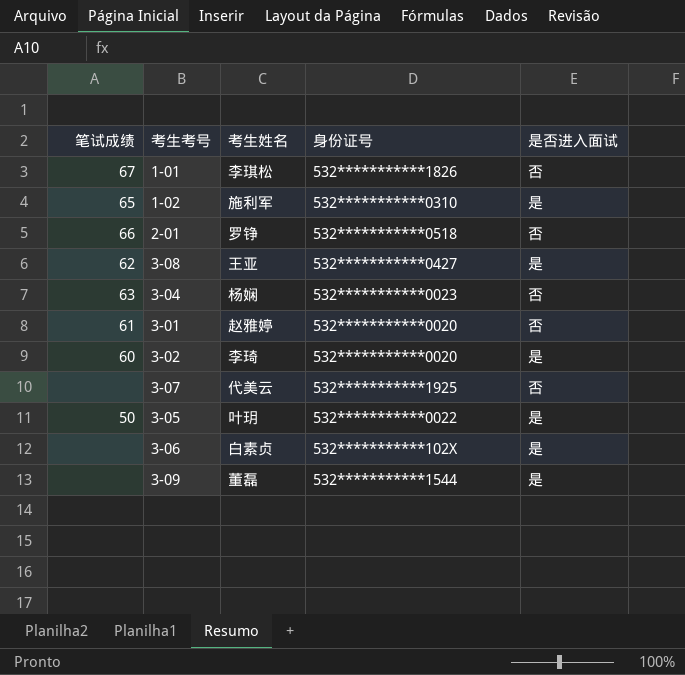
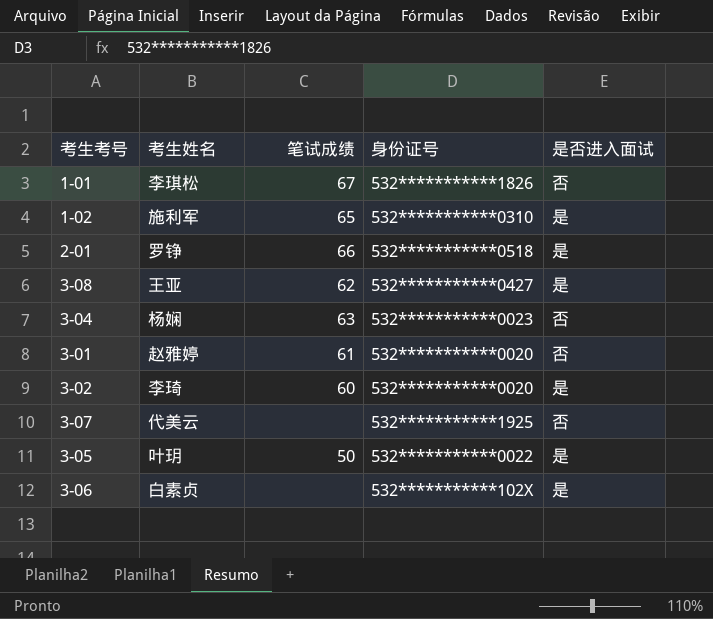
column 笔试成绩 | position: 1 -> 3
row 3-09: none | 董磊 | 532***********1544 | 是 -> none
2-01 | 是否进入面试: 否 -> 是

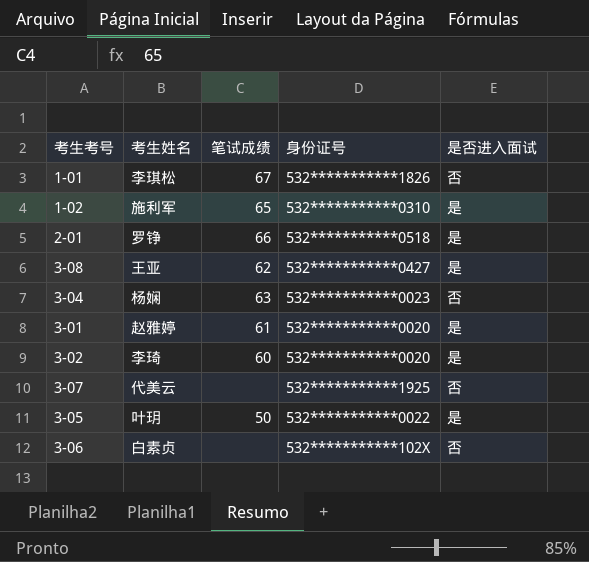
3-01 | 是否进入面试: 否 -> 是
3-06 | 是否进入面试: 是 -> 否

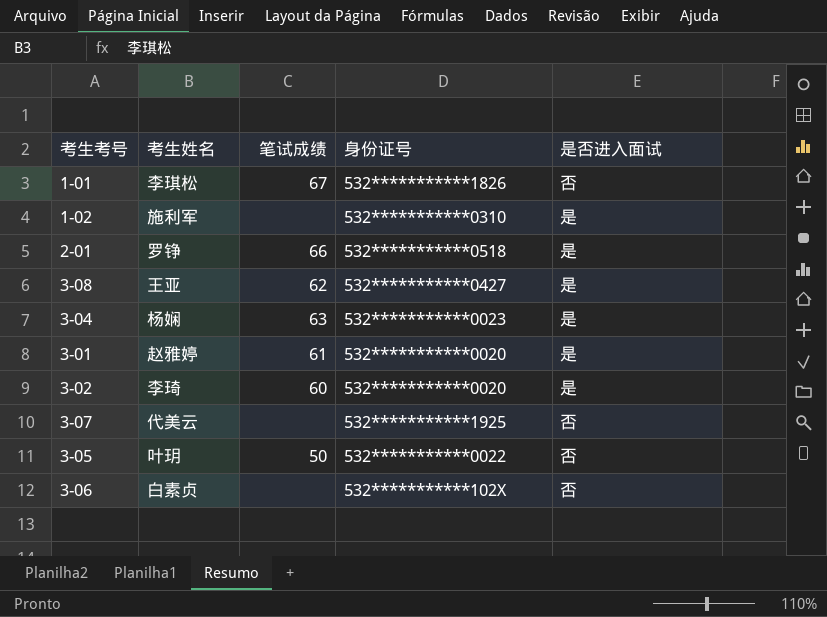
1-02 | 笔试成绩: 65 -> none
3-04 | 是否进入面试: 否 -> 是
3-05 | 是否进入面试: 是 -> 否

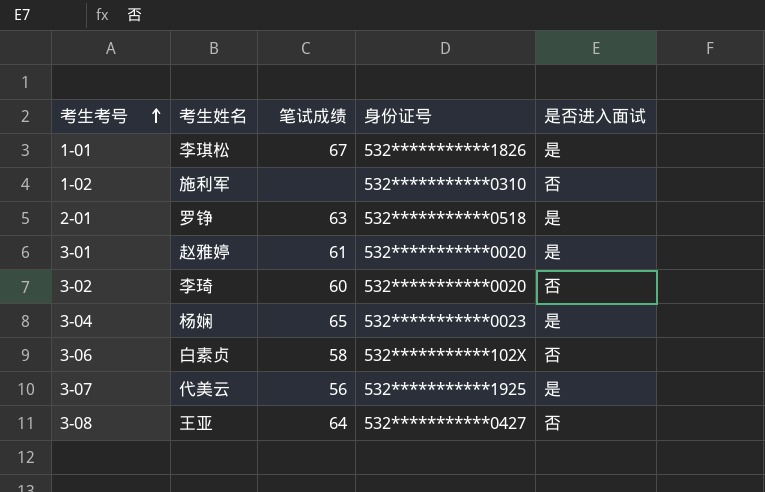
row order: none -> 考生考号 ascending
row 3-05: 叶玥 | 50 | 532***********0022 | 否 -> none
1-01 | 是否进入面试: 否 -> 是
1-02 | 是否进入面试: 是 -> 否
2-01 | 笔试成绩: 66 -> 63
3-02 | 是否进入面试: 是 -> 否
3-04 | 笔试成绩: 63 -> 65
3-06 | 笔试成绩: none -> 58
3-07 | 笔试成绩: none -> 56
3-07 | 是否进入面试: 否 -> 是
3-08 | 笔试成绩: 62 -> 64
3-08 | 是否进入面试: 是 -> 否

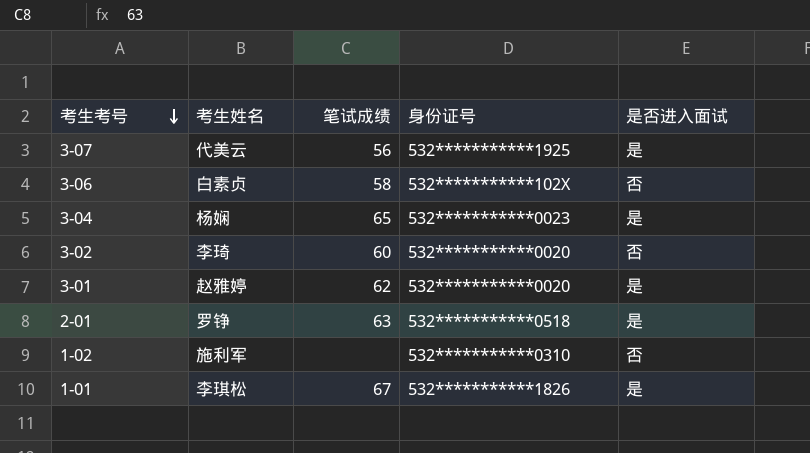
row order: 考生考号 ascending -> 考生考号 descending
row 3-08: 王亚 | 64 | 532***********0427 | 否 -> none
3-01 | 笔试成绩: 61 -> 62

